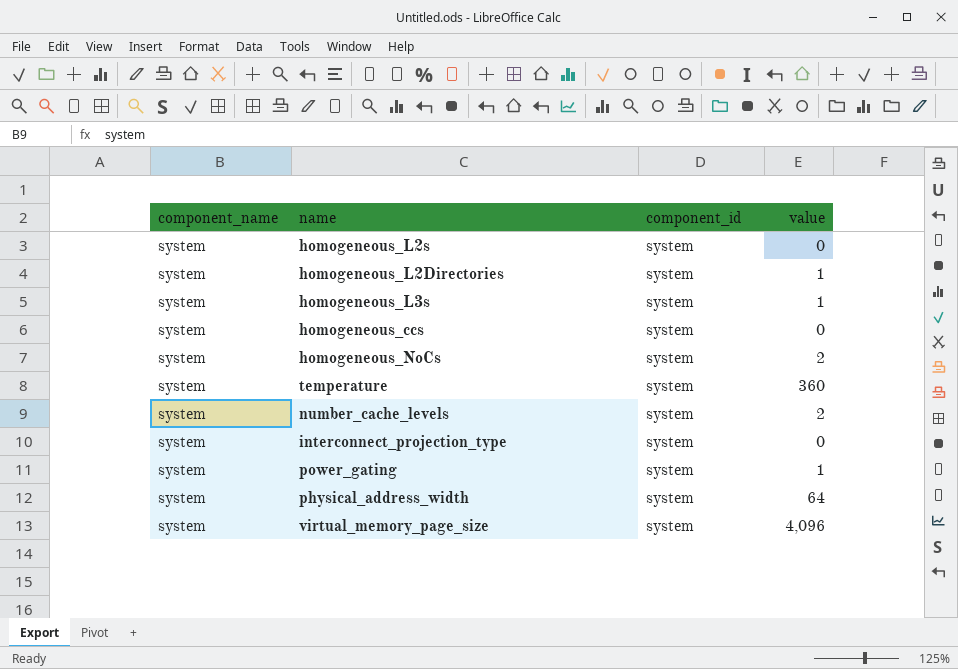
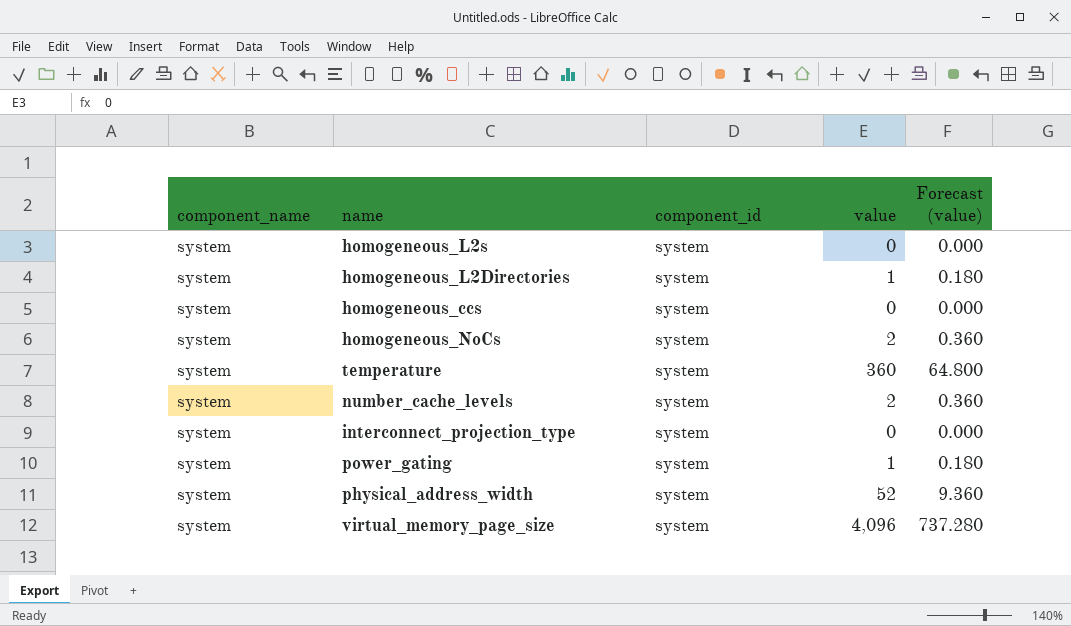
column Forecast (value) | formula: none -> [value] * 0.18
row homogeneous_L3s: system | system | 1 -> none
physical_address_width | value: 64 -> 52

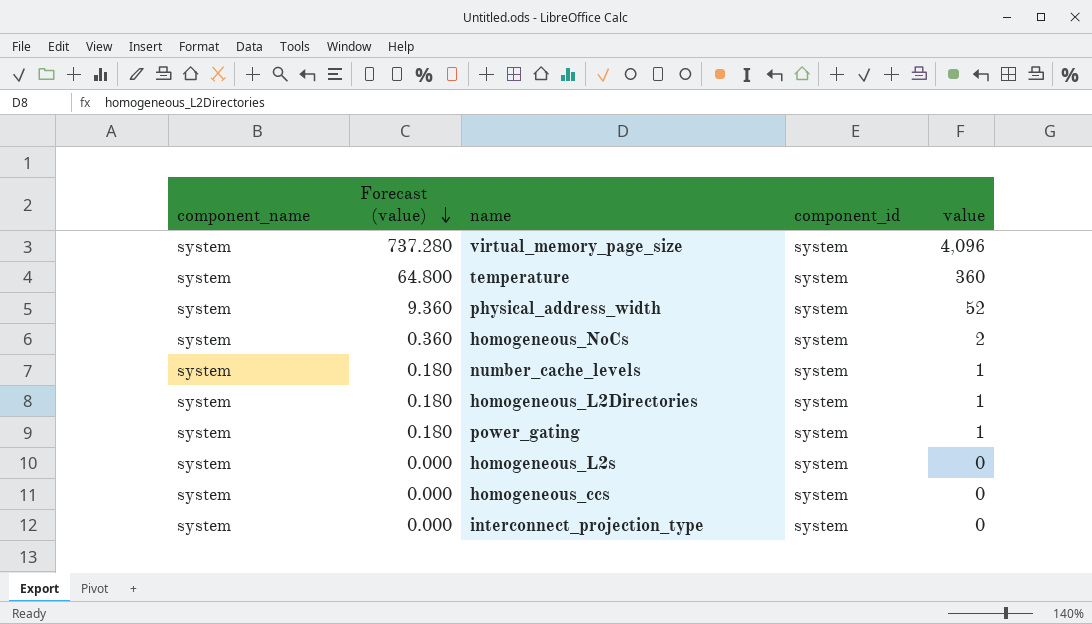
row order: none -> Forecast (value) descending
column Forecast (value) | position: 5 -> 2
number_cache_levels | Forecast (value): 0.360 -> 0.180
number_cache_levels | value: 2 -> 1

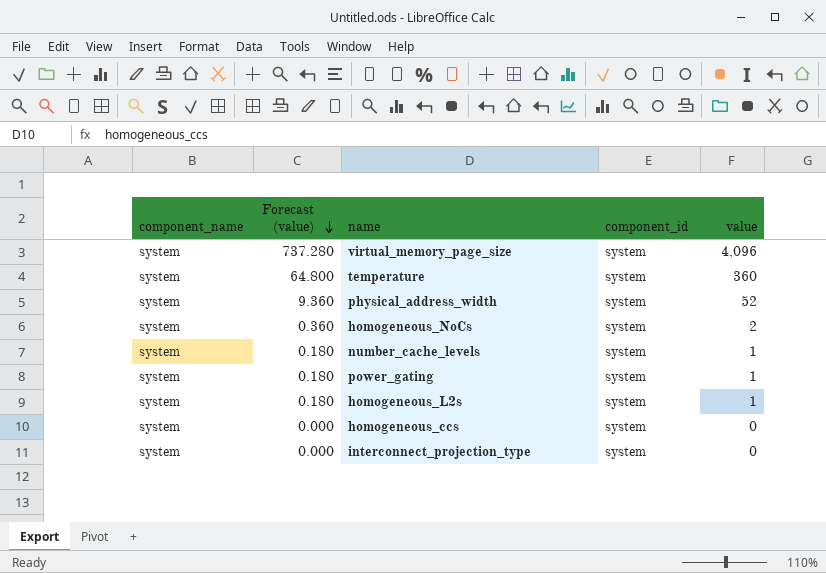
row homogeneous_L2Directories: system | 0.180 | system | 1 -> none
homogeneous_L2s | Forecast (value): 0.000 -> 0.180
homogeneous_L2s | value: 0 -> 1

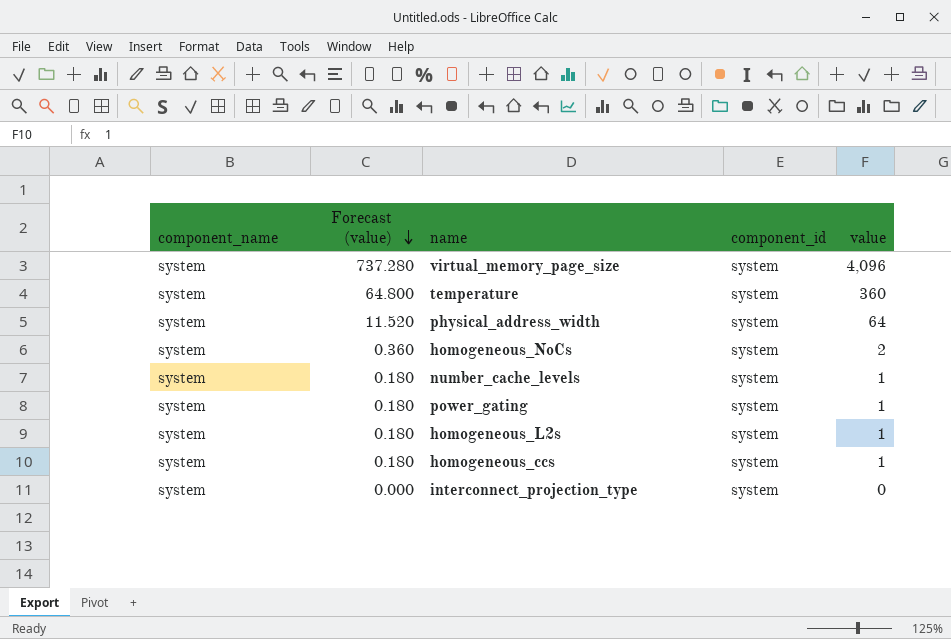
physical_address_width | Forecast (value): 9.360 -> 11.520
physical_address_width | value: 52 -> 64
homogeneous_ccs | Forecast (value): 0.000 -> 0.180
homogeneous_ccs | value: 0 -> 1

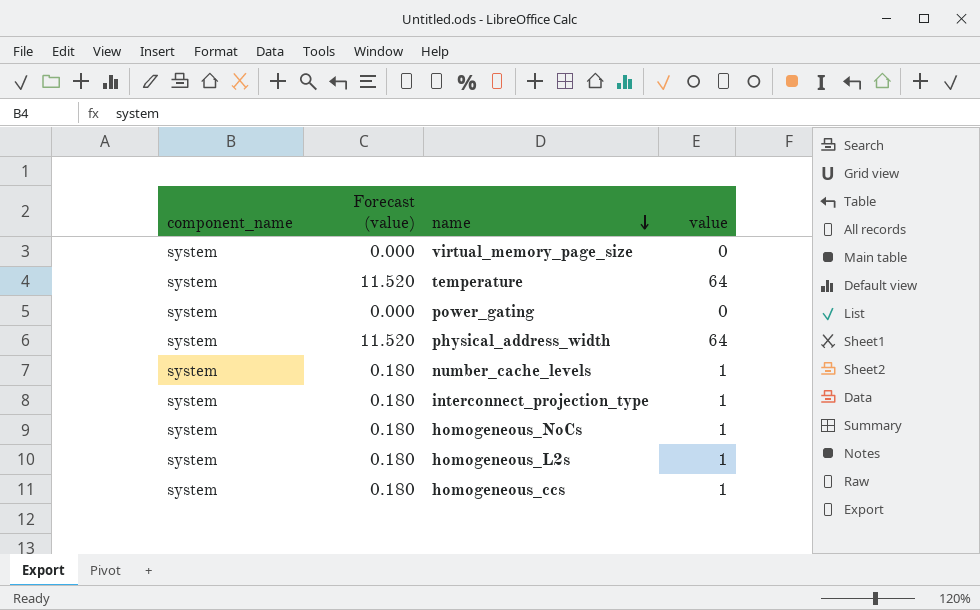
row order: Forecast (value) descending -> name descending
column component_id | position: 4 -> none
virtual_memory_page_size | Forecast (value): 737.280 -> 0.000
virtual_memory_page_size | value: 4,096 -> 0
temperature | Forecast (value): 64.800 -> 11.520
temperature | value: 360 -> 64
power_gating | Forecast (value): 0.180 -> 0.000
power_gating | value: 1 -> 0
interconnect_projection_type | Forecast (value): 0.000 -> 0.180
interconnect_projection_type | value: 0 -> 1
homogeneous_NoCs | Forecast (value): 0.360 -> 0.180
homogeneous_NoCs | value: 2 -> 1

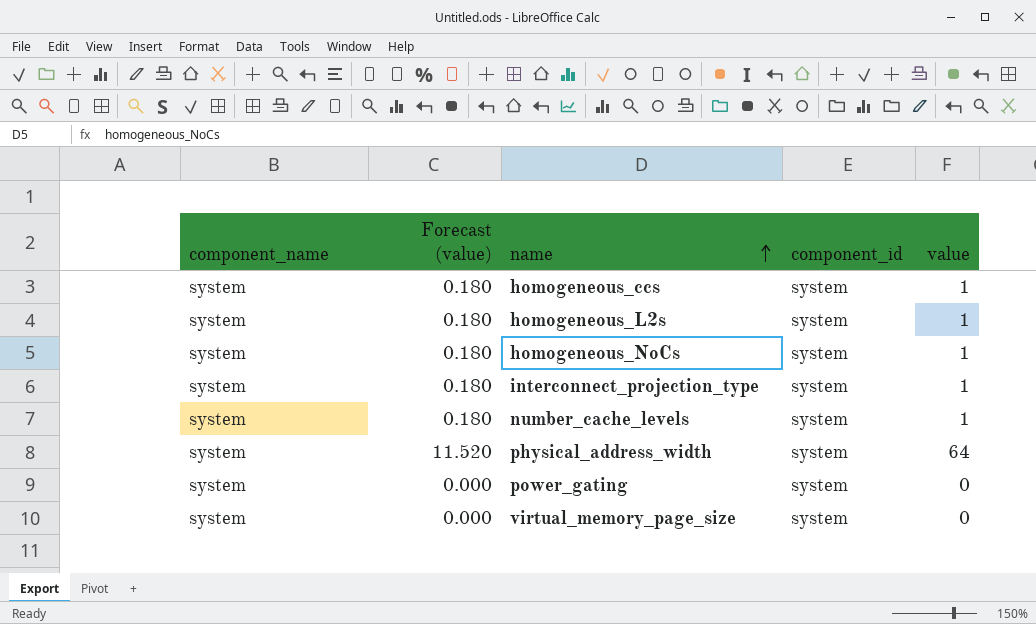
row order: name descending -> name ascending
column component_id | position: none -> 4
row temperature: system | 11.520 | 64 -> none

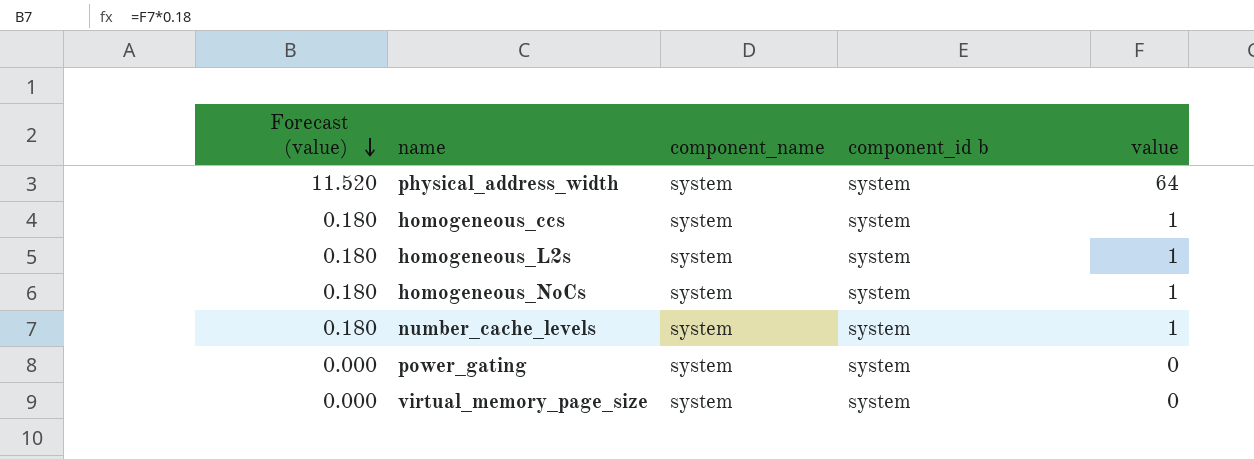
row order: name ascending -> Forecast (value) descending
column component_name | position: 1 -> 3
column name: component_id -> component_id b
row interconnect_projection_type: system | 0.180 | system | 1 -> none

